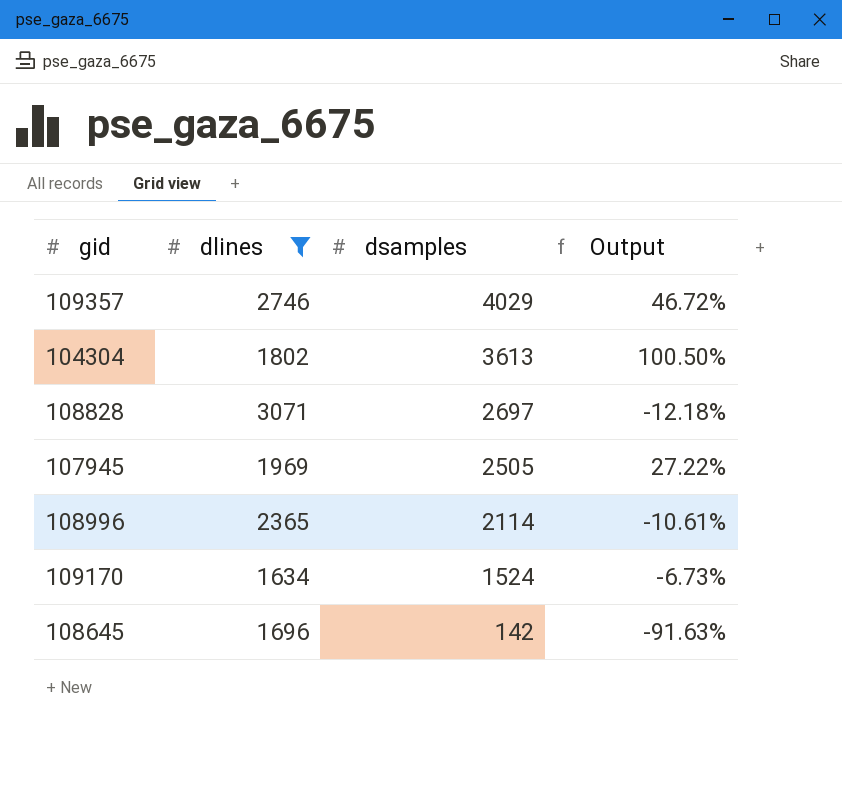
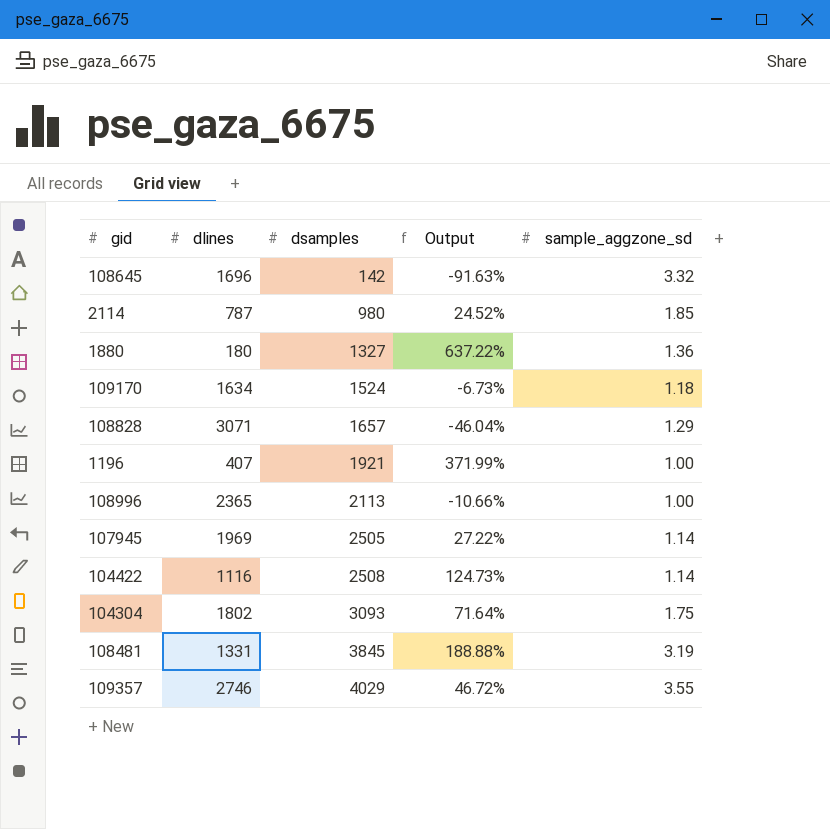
filter: dlines >= 1634 -> none
row order: dsamples descending -> dsamples ascending
column sample_aggzone_sd | position: none -> 5
108828 | dsamples: 2697 -> 1657
108828 | Output: -12.18% -> -46.04%
108996 | dsamples: 2114 -> 2113
108996 | Output: -10.61% -> -10.66%
104304 | dsamples: 3613 -> 3093
104304 | Output: 100.50% -> 71.64%

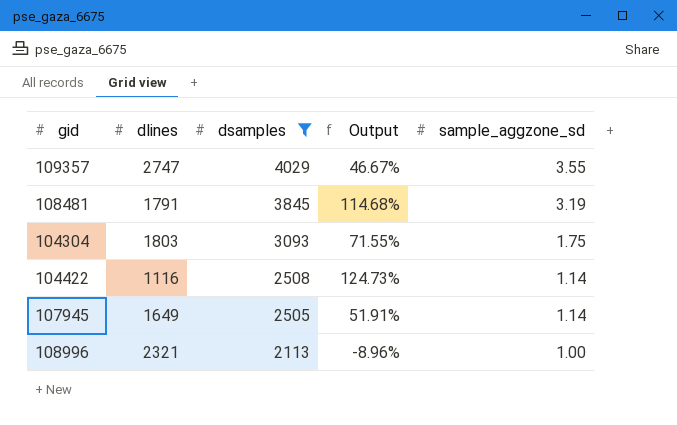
filter: none -> dsamples >= 2113
row order: dsamples ascending -> dsamples descending
109357 | dlines: 2746 -> 2747
109357 | Output: 46.72% -> 46.67%
108481 | dlines: 1331 -> 1791
108481 | Output: 188.88% -> 114.68%
104304 | dlines: 1802 -> 1803
104304 | Output: 71.64% -> 71.55%
107945 | dlines: 1969 -> 1649
107945 | Output: 27.22% -> 51.91%
108996 | dlines: 2365 -> 2321
108996 | Output: -10.66% -> -8.96%

